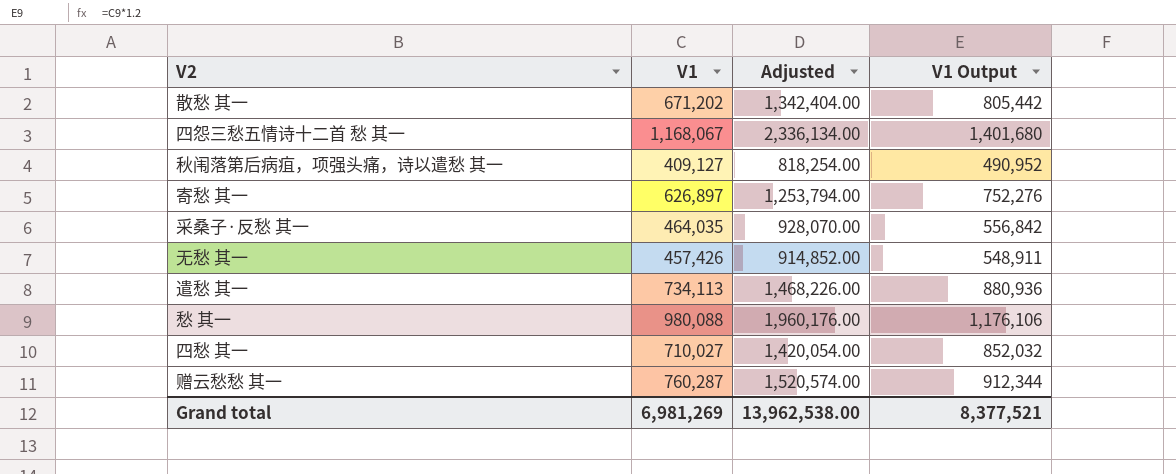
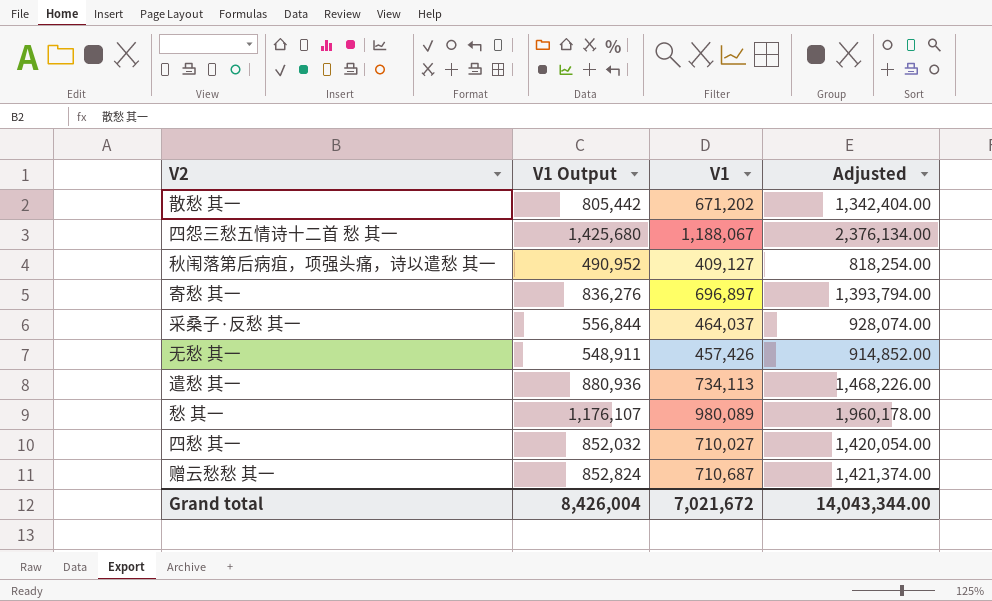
column V1 Output | position: 4 -> 2
四怨三愁五情诗十二首 愁 其一 | V1 Output: 1,401,680 -> 1,425,680
四怨三愁五情诗十二首 愁 其一 | V1: 1,168,067 -> 1,188,067
四怨三愁五情诗十二首 愁 其一 | Adjusted: 2,336,134.00 -> 2,376,134.00
寄愁 其一 | V1 Output: 752,276 -> 836,276
寄愁 其一 | V1: 626,897 -> 696,897
寄愁 其一 | Adjusted: 1,253,794.00 -> 1,393,794.00
采桑子·反愁 其一 | V1 Output: 556,842 -> 556,844
采桑子·反愁 其一 | V1: 464,035 -> 464,037
采桑子·反愁 其一 | Adjusted: 928,070.00 -> 928,074.00
愁 其一 | V1 Output: 1,176,106 -> 1,176,107
愁 其一 | V1: 980,088 -> 980,089
愁 其一 | Adjusted: 1,960,176.00 -> 1,960,178.00
赠云愁愁 其一 | V1 Output: 912,344 -> 852,824
赠云愁愁 其一 | V1: 760,287 -> 710,687
赠云愁愁 其一 | Adjusted: 1,520,574.00 -> 1,421,374.00
Grand total | V1 Output: 8,377,521 -> 8,426,004
Grand total | V1: 6,981,269 -> 7,021,672
Grand total | Adjusted: 13,962,538.00 -> 14,043,344.00

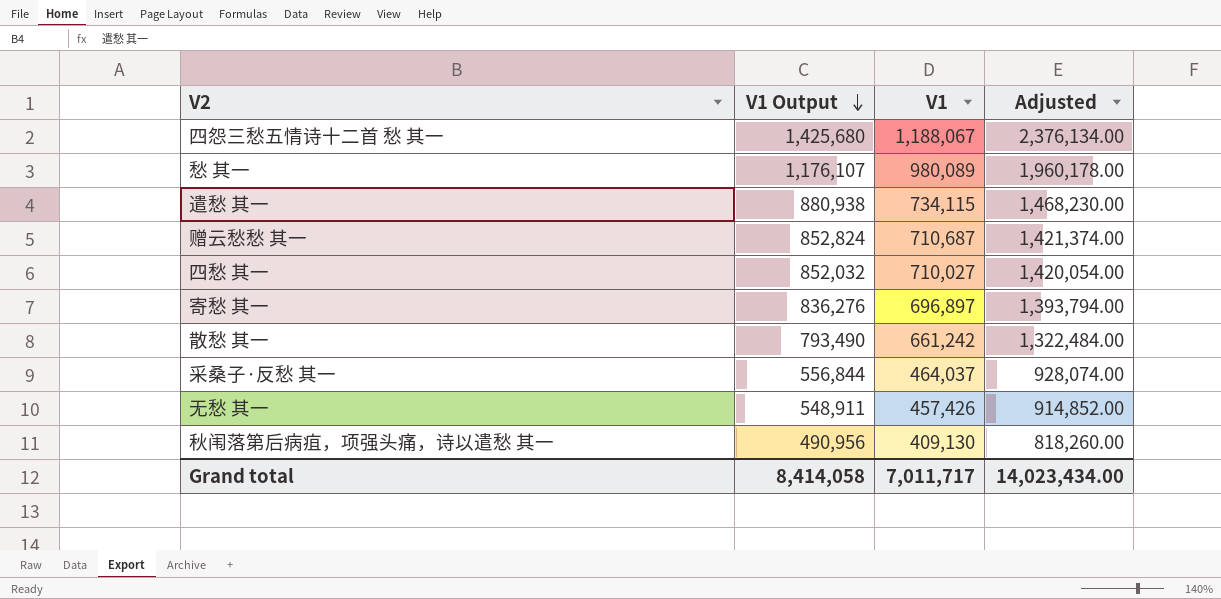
row order: none -> V1 Output descending
遣愁 其一 | V1 Output: 880,936 -> 880,938
遣愁 其一 | V1: 734,113 -> 734,115
遣愁 其一 | Adjusted: 1,468,226.00 -> 1,468,230.00
散愁 其一 | V1 Output: 805,442 -> 793,490
散愁 其一 | V1: 671,202 -> 661,242
散愁 其一 | Adjusted: 1,342,404.00 -> 1,322,484.00
秋闱落第后病疽，项强头痛，诗以遣愁 其一 | V1 Output: 490,952 -> 490,956
秋闱落第后病疽，项强头痛，诗以遣愁 其一 | V1: 409,127 -> 409,130
秋闱落第后病疽，项强头痛，诗以遣愁 其一 | Adjusted: 818,254.00 -> 818,260.00
Grand total | V1 Output: 8,426,004 -> 8,414,058
Grand total | V1: 7,021,672 -> 7,011,717
Grand total | Adjusted: 14,043,344.00 -> 14,023,434.00

